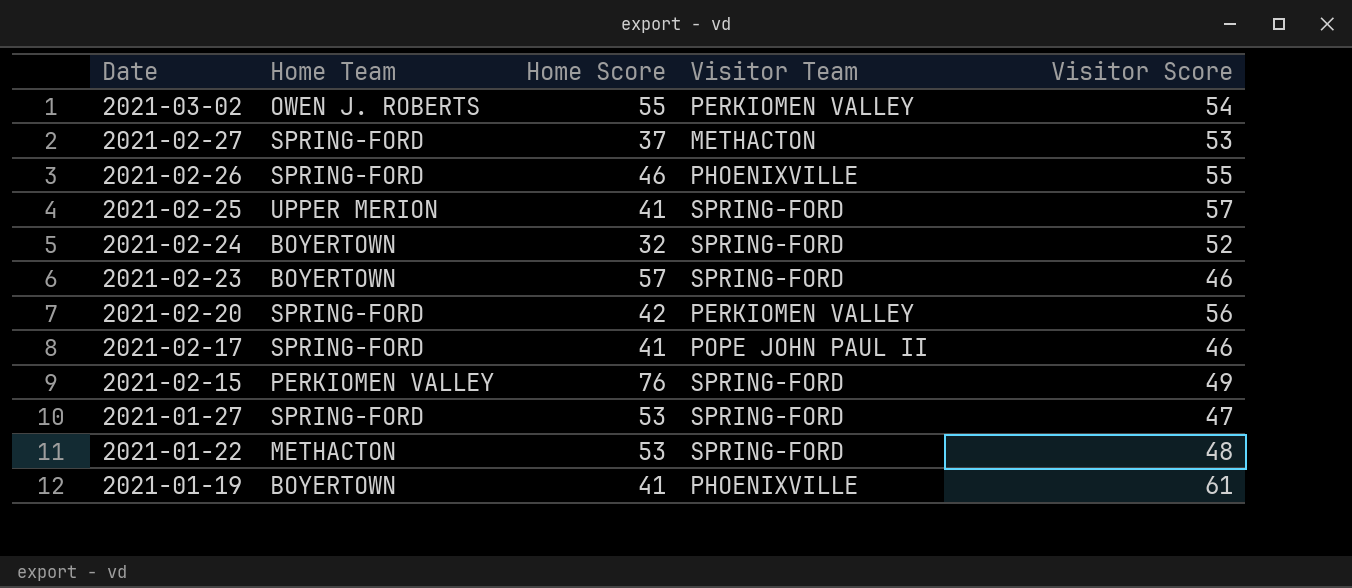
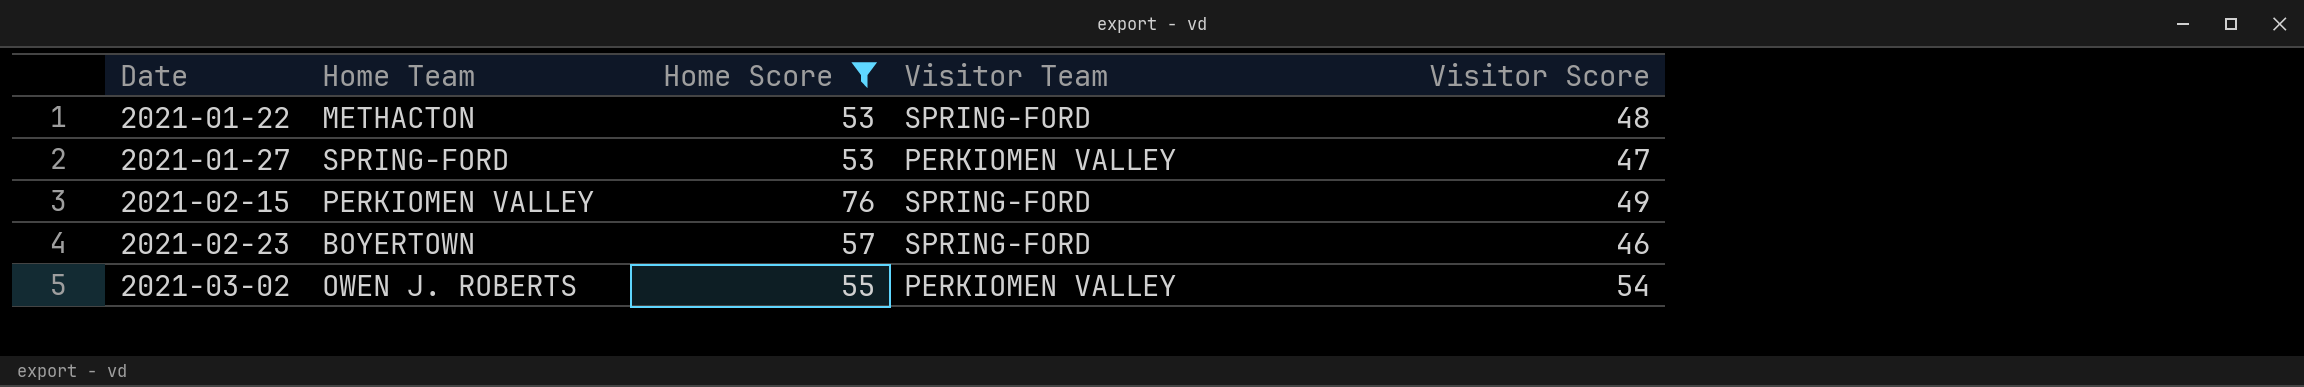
filter: none -> Home Score >= 53
row order: Date descending -> Date ascending
2021-01-27 | Visitor Team: SPRING-FORD -> PERKIOMEN VALLEY

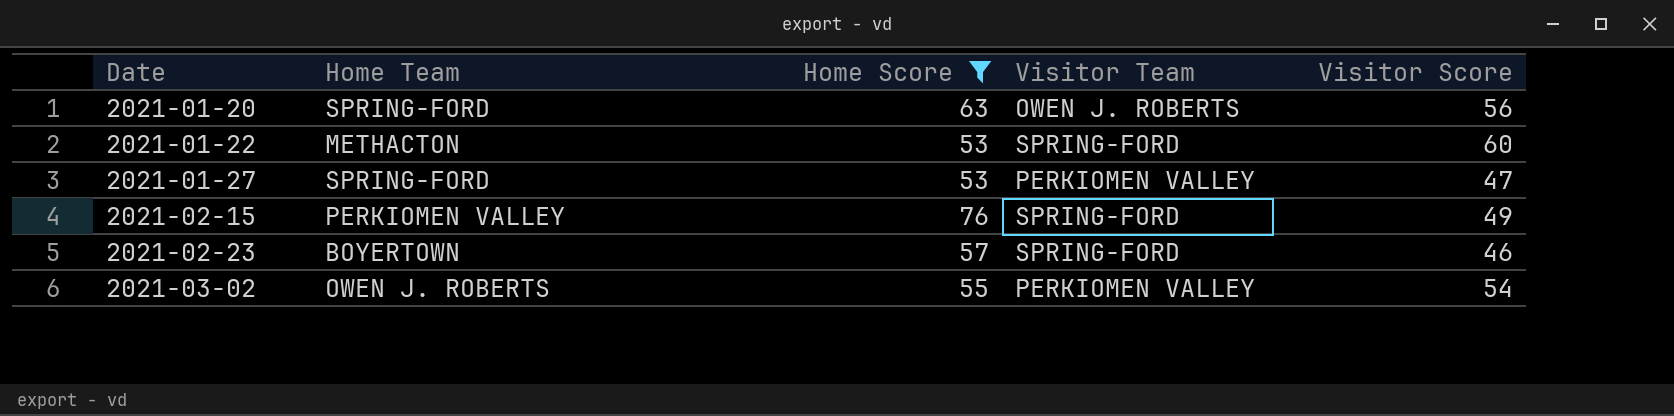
row 2021-01-20: none -> SPRING-FORD | 63 | OWEN J. ROBERTS | 56
2021-01-22 | Visitor Score: 48 -> 60

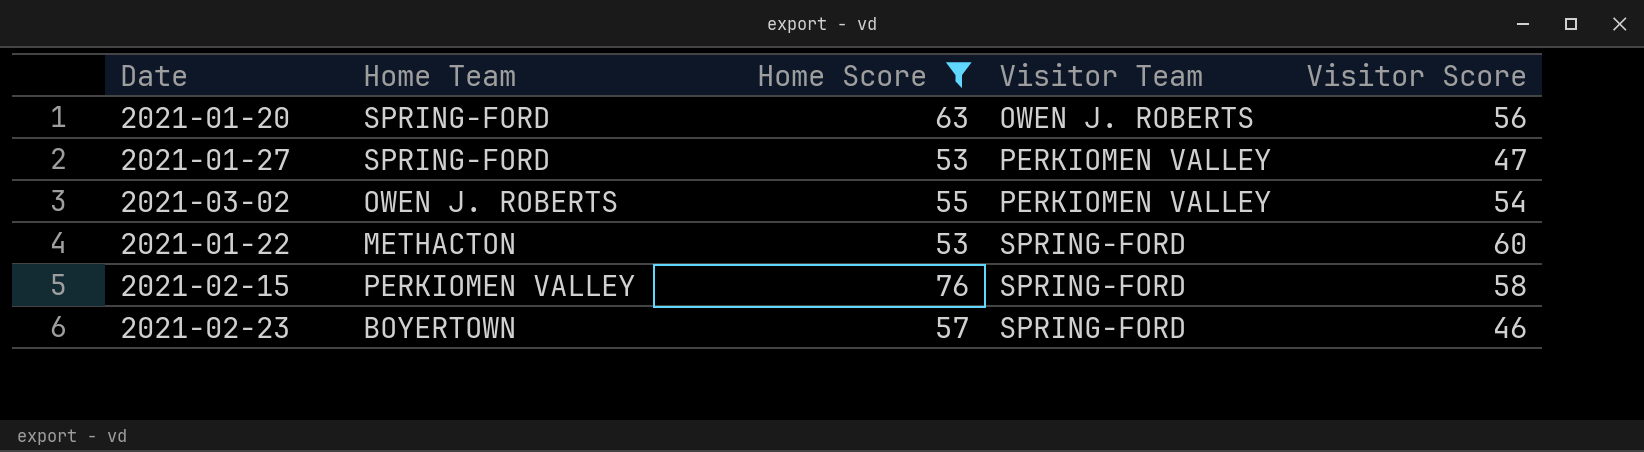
row order: Date ascending -> Visitor Team ascending
2021-02-15 | Visitor Score: 49 -> 58

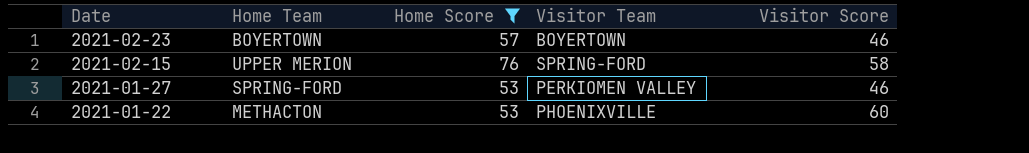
row order: Visitor Team ascending -> Date descending
row 2021-01-20: SPRING-FORD | 63 | OWEN J. ROBERTS | 56 -> none
row 2021-03-02: OWEN J. ROBERTS | 55 | PERKIOMEN VALLEY | 54 -> none
2021-02-23 | Visitor Team: SPRING-FORD -> BOYERTOWN
2021-02-15 | Home Team: PERKIOMEN VALLEY -> UPPER MERION
2021-01-27 | Visitor Score: 47 -> 46
2021-01-22 | Visitor Team: SPRING-FORD -> PHOENIXVILLE

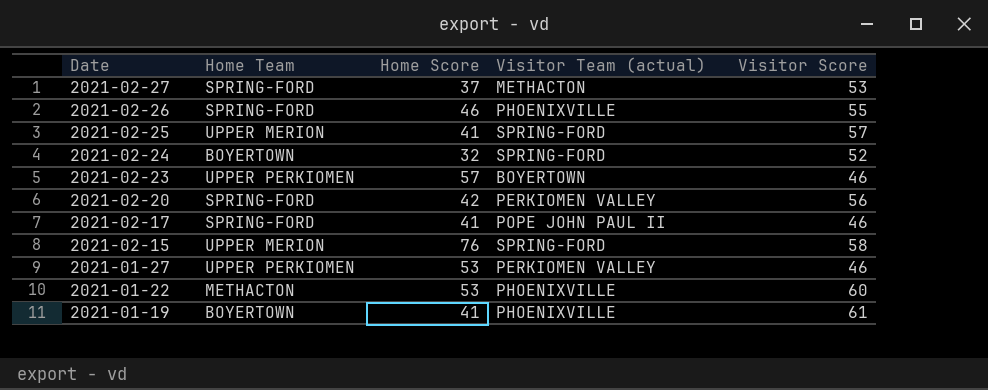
filter: Home Score >= 53 -> none
column name: Visitor Team -> Visitor Team (actual)
2021-02-23 | Home Team: BOYERTOWN -> UPPER PERKIOMEN
2021-01-27 | Home Team: SPRING-FORD -> UPPER PERKIOMEN

